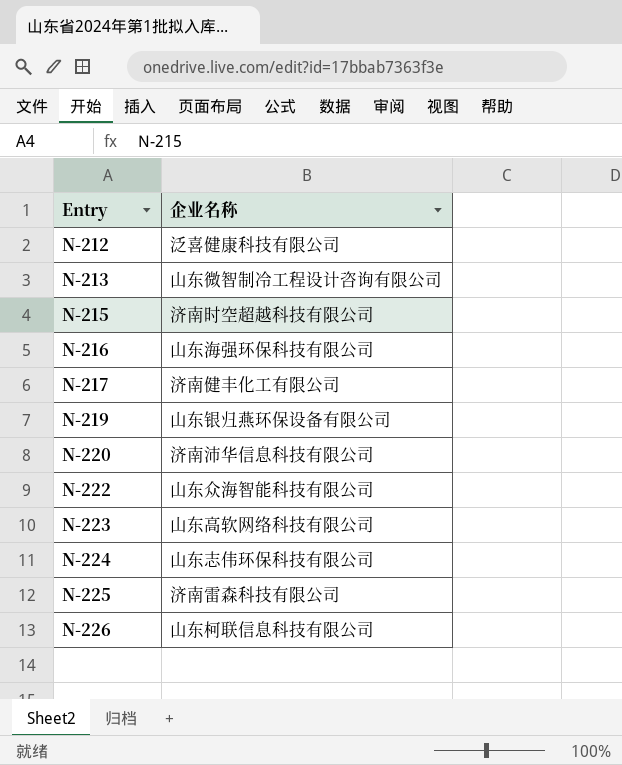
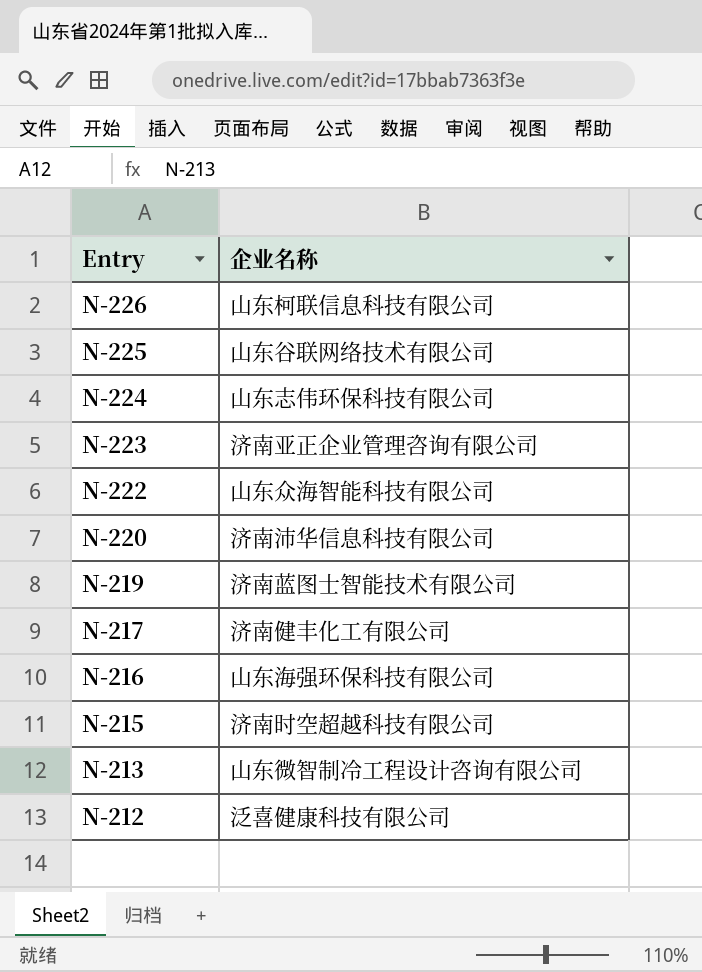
row order: Entry ascending -> Entry descending
N-225 | 企业名称: 济南雷森科技有限公司 -> 山东谷联网络技术有限公司
N-223 | 企业名称: 山东高软网络科技有限公司 -> 济南亚正企业管理咨询有限公司
N-219 | 企业名称: 山东银归燕环保设备有限公司 -> 济南蓝图士智能技术有限公司

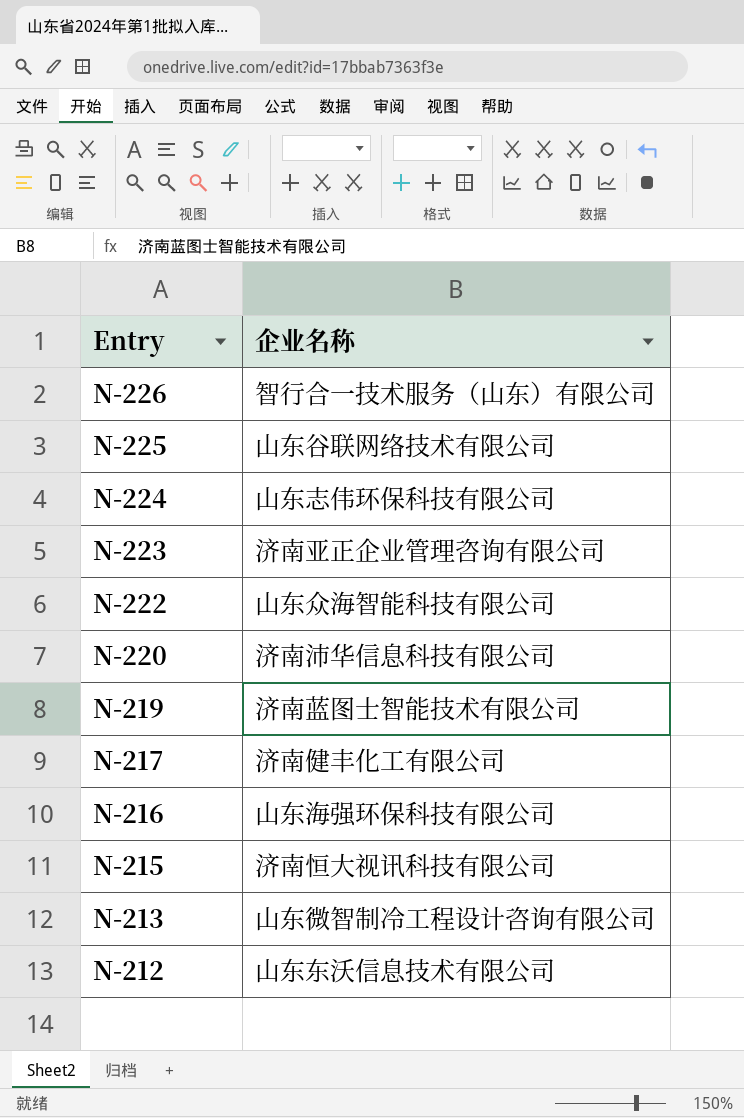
N-226 | 企业名称: 山东柯联信息科技有限公司 -> 智行合一技术服务（山东）有限公司
N-215 | 企业名称: 济南时空超越科技有限公司 -> 济南恒大视讯科技有限公司
N-212 | 企业名称: 泛喜健康科技有限公司 -> 山东东沃信息技术有限公司

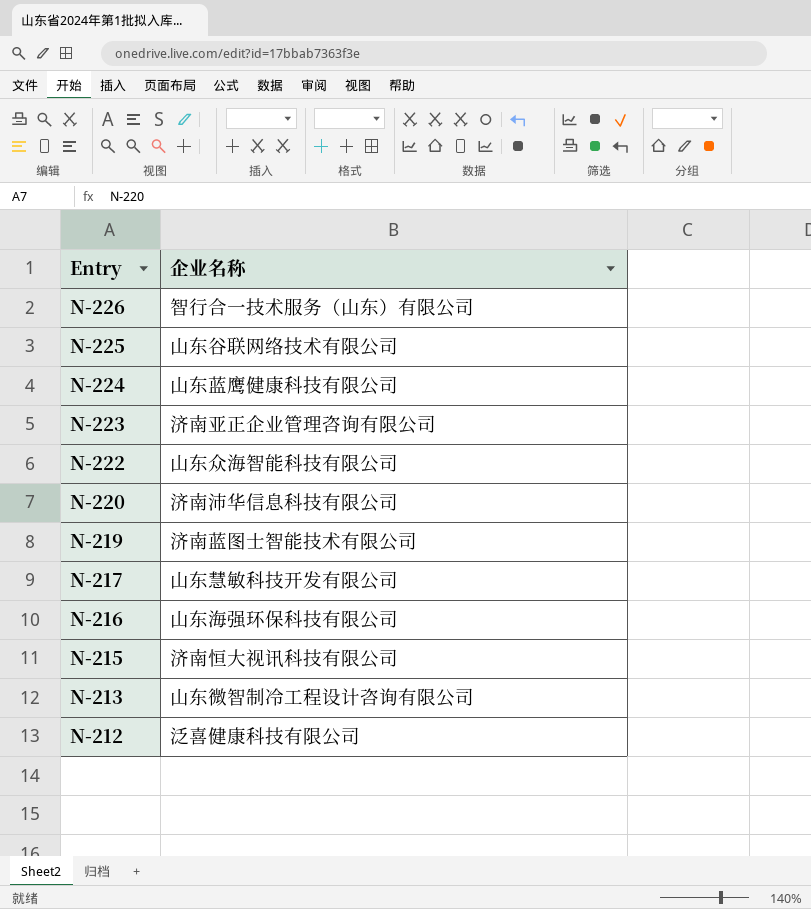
N-224 | 企业名称: 山东志伟环保科技有限公司 -> 山东蓝鹰健康科技有限公司
N-217 | 企业名称: 济南健丰化工有限公司 -> 山东慧敏科技开发有限公司
N-212 | 企业名称: 山东东沃信息技术有限公司 -> 泛喜健康科技有限公司

